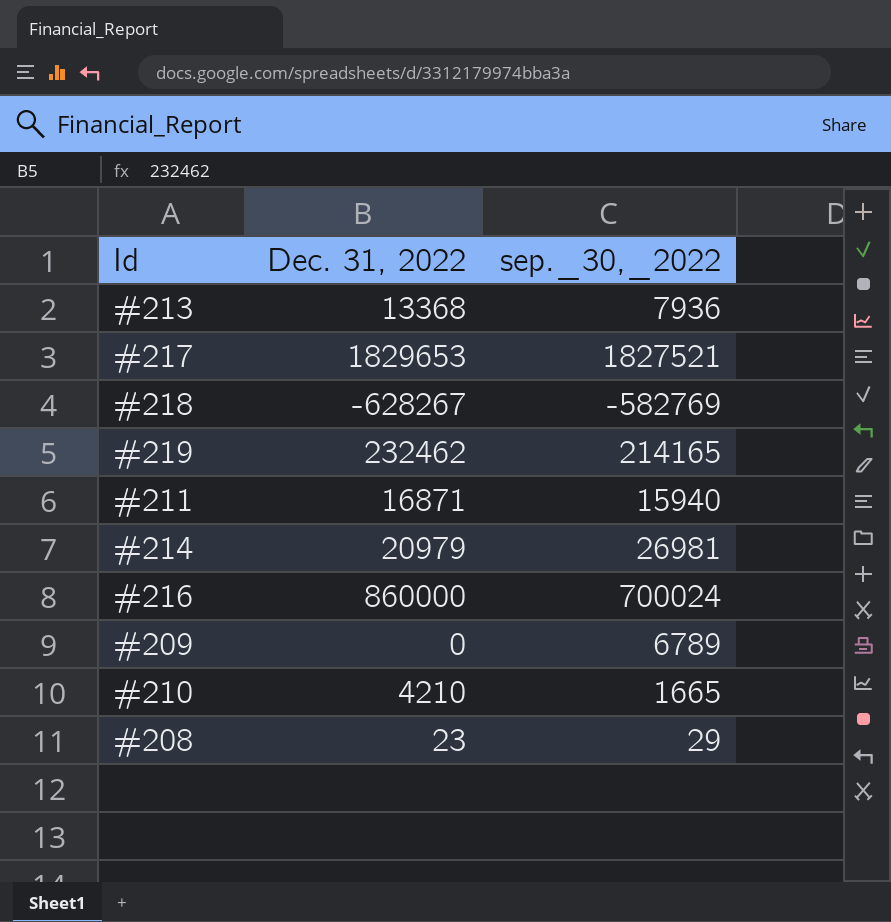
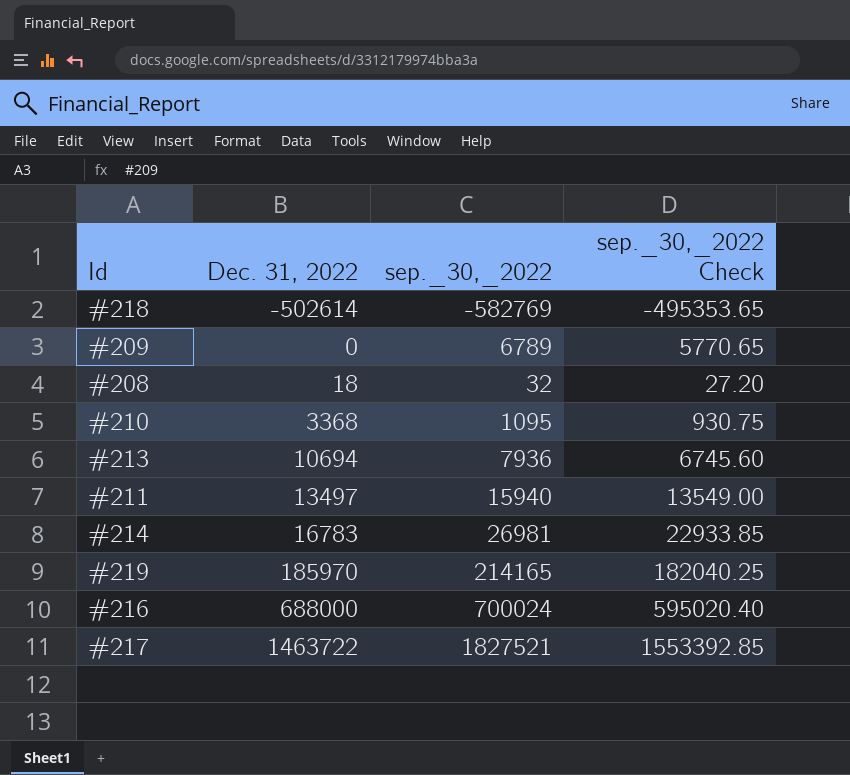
row order: none -> Dec. 31, 2022 ascending
column sep._30,_2022 Check | formula: none -> [sep._30,_2022] * 0.85
#218 | Dec. 31, 2022: -628267 -> -502614
#208 | Dec. 31, 2022: 23 -> 18
#208 | sep._30,_2022: 29 -> 32
#210 | Dec. 31, 2022: 4210 -> 3368
#210 | sep._30,_2022: 1665 -> 1095
#213 | Dec. 31, 2022: 13368 -> 10694
#211 | Dec. 31, 2022: 16871 -> 13497
#214 | Dec. 31, 2022: 20979 -> 16783
#219 | Dec. 31, 2022: 232462 -> 185970
#216 | Dec. 31, 2022: 860000 -> 688000
#217 | Dec. 31, 2022: 1829653 -> 1463722

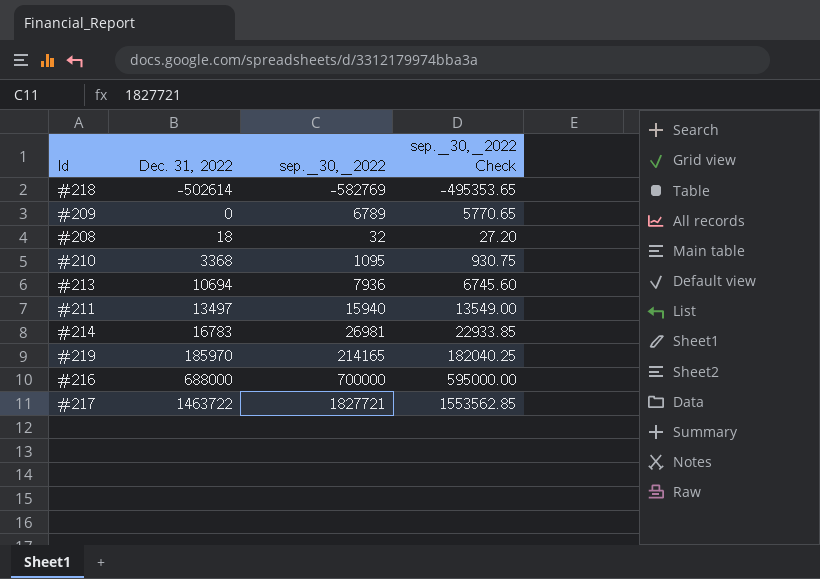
#216 | sep._30,_2022: 700024 -> 700000
#216 | sep._30,_2022 Check: 595020.40 -> 595000.00
#217 | sep._30,_2022: 1827521 -> 1827721
#217 | sep._30,_2022 Check: 1553392.85 -> 1553562.85

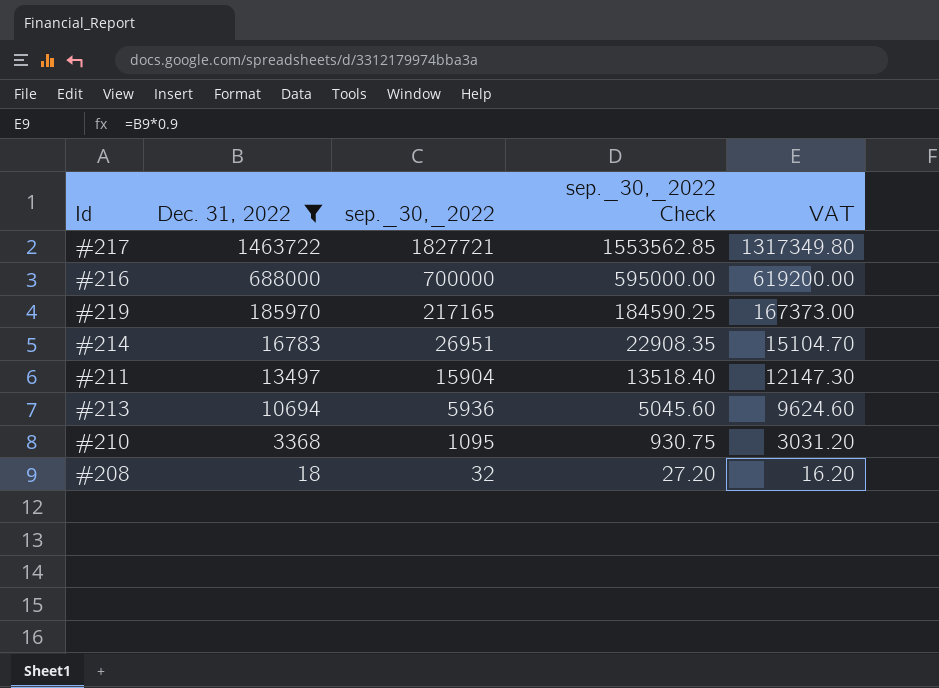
filter: none -> Dec. 31, 2022 >= 18
row order: Dec. 31, 2022 ascending -> Dec. 31, 2022 descending
column VAT | formula: none -> [Dec. 31, 2022] * 0.9
#219 | sep._30,_2022: 214165 -> 217165
#219 | sep._30,_2022 Check: 182040.25 -> 184590.25
#214 | sep._30,_2022: 26981 -> 26951
#214 | sep._30,_2022 Check: 22933.85 -> 22908.35
#211 | sep._30,_2022: 15940 -> 15904
#211 | sep._30,_2022 Check: 13549.00 -> 13518.40
#213 | sep._30,_2022: 7936 -> 5936
#213 | sep._30,_2022 Check: 6745.60 -> 5045.60

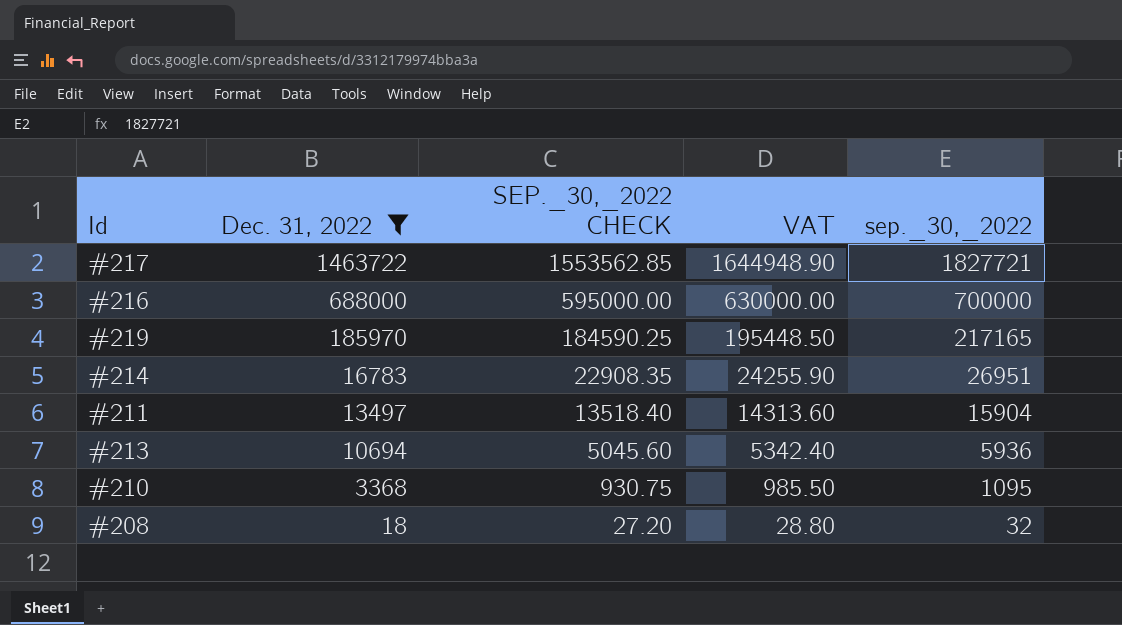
column name: sep._30,_2022 Check -> SEP._30,_2022 CHECK
column VAT | formula: [Dec. 31, 2022] * 0.9 -> [sep._30,_2022] * 0.9
column sep._30,_2022 | position: 3 -> 5

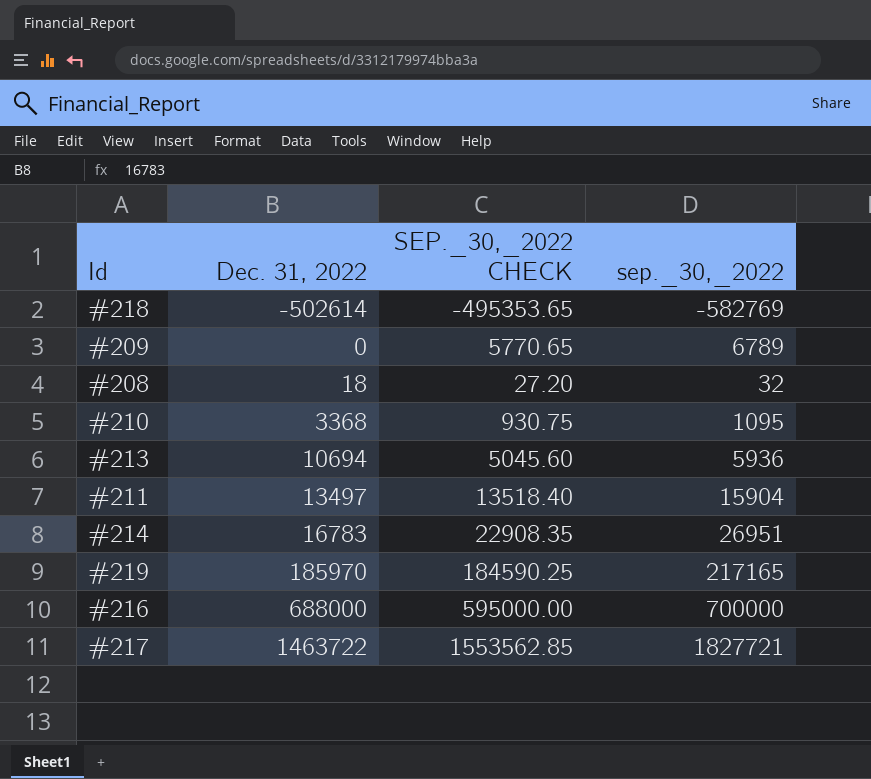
filter: Dec. 31, 2022 >= 18 -> none
row order: Dec. 31, 2022 descending -> Dec. 31, 2022 ascending
column VAT | formula: [sep._30,_2022] * 0.9 -> none

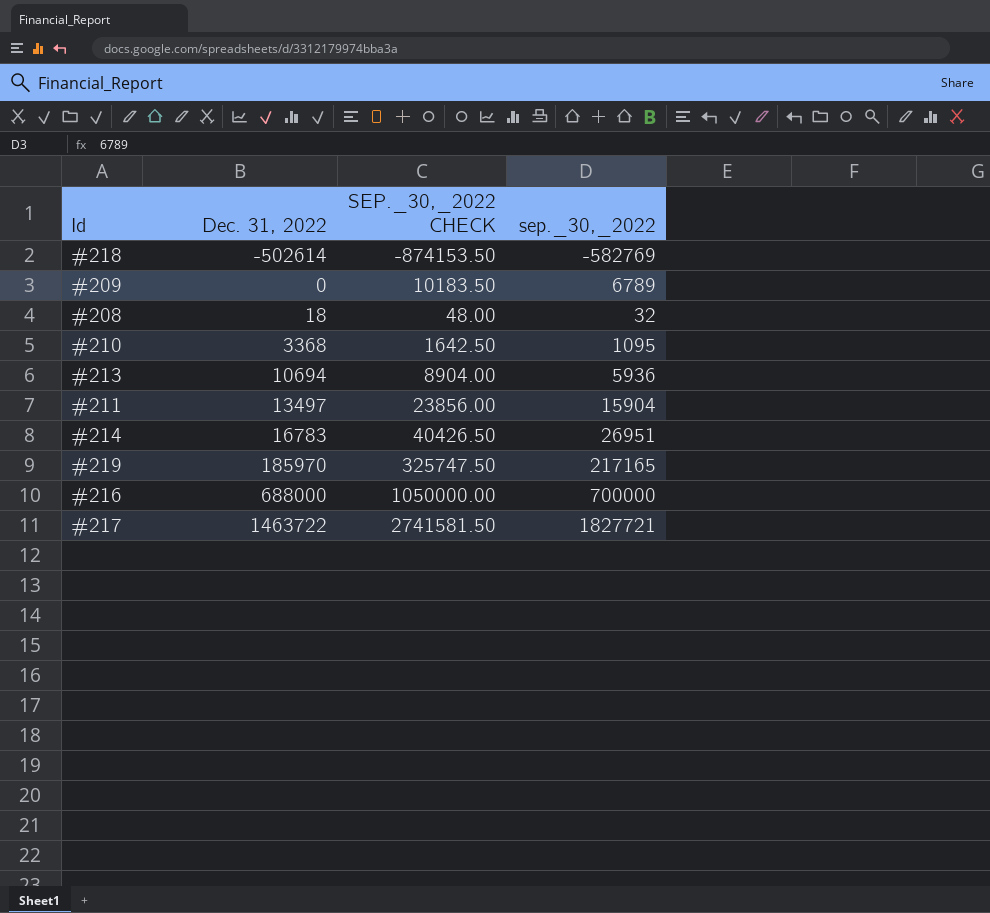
column SEP._30,_2022 CHECK | formula: [sep._30,_2022] * 0.85 -> [sep._30,_2022] * 1.5

